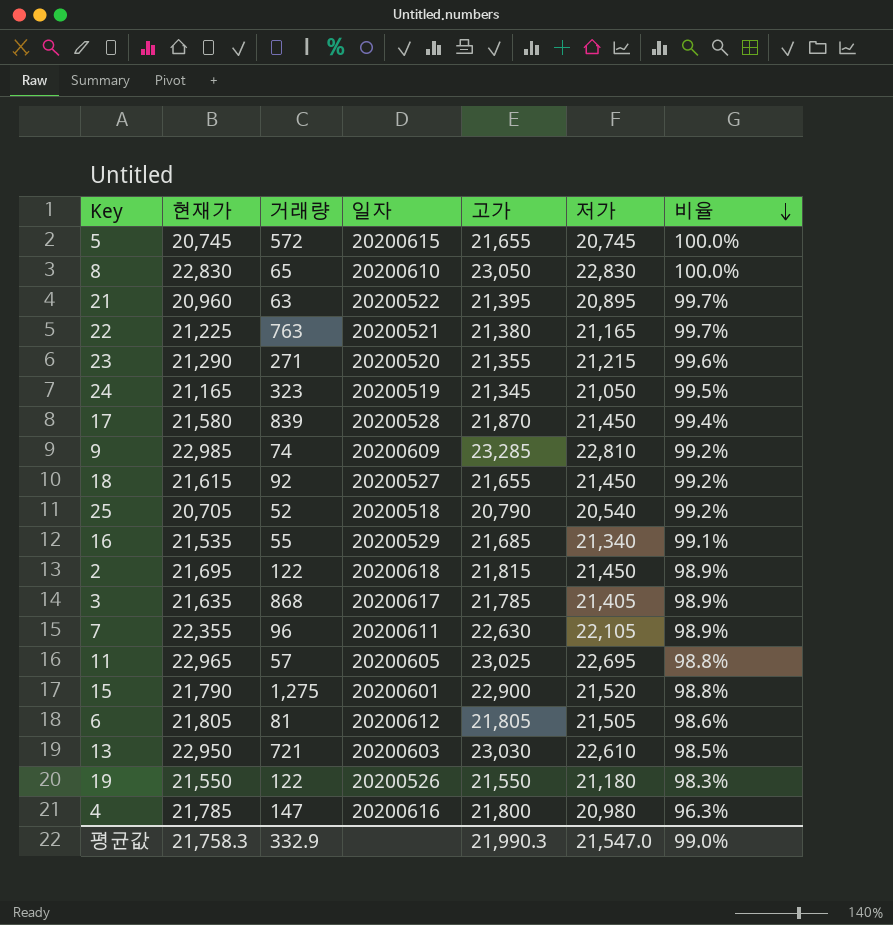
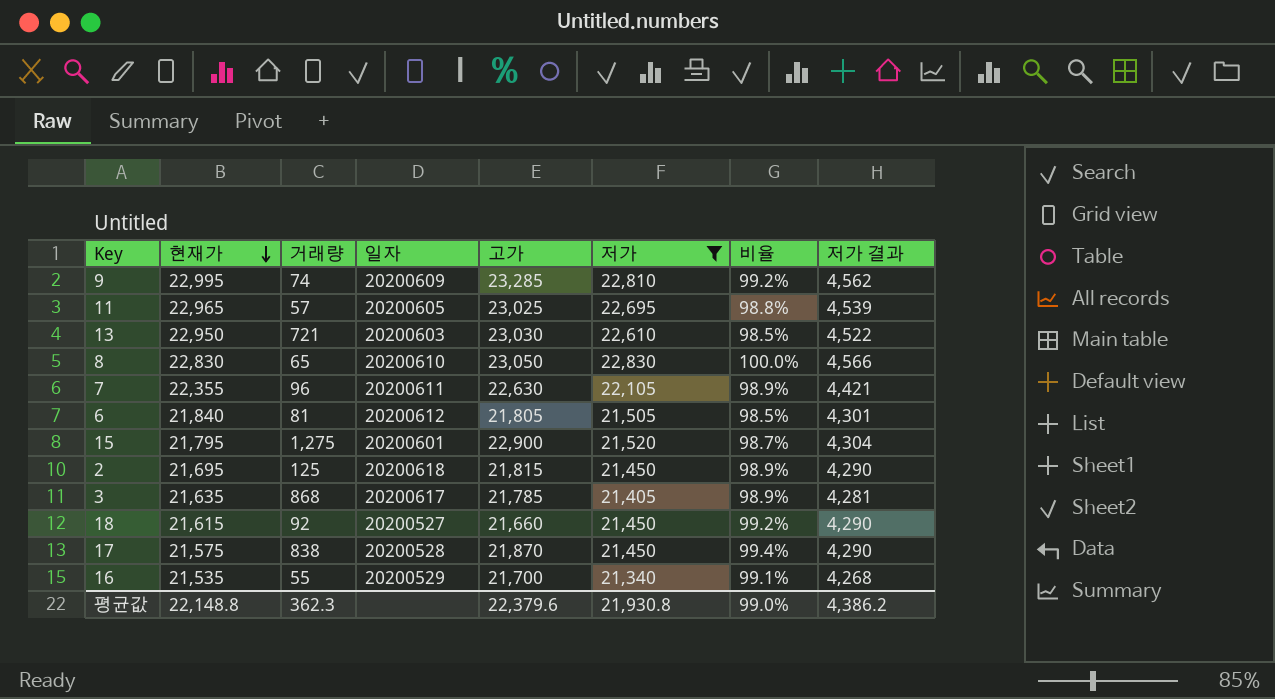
filter: none -> 저가 >= 21,340
row order: 비율 descending -> 현재가 descending
column 저가 결과 | formula: none -> [저가] * 0.2
9 | 현재가: 22,985 -> 22,995
6 | 현재가: 21,805 -> 21,840
6 | 비율: 98.6% -> 98.5%
15 | 현재가: 21,790 -> 21,795
15 | 비율: 98.8% -> 98.7%
2 | 거래량: 122 -> 125
18 | 고가: 21,655 -> 21,660
17 | 현재가: 21,580 -> 21,575
17 | 거래량: 839 -> 838
16 | 고가: 21,685 -> 21,700
평균값 | 현재가: 21,758.3 -> 22,148.8
평균값 | 거래량: 332.9 -> 362.3
평균값 | 고가: 21,990.3 -> 22,379.6
평균값 | 저가: 21,547.0 -> 21,930.8

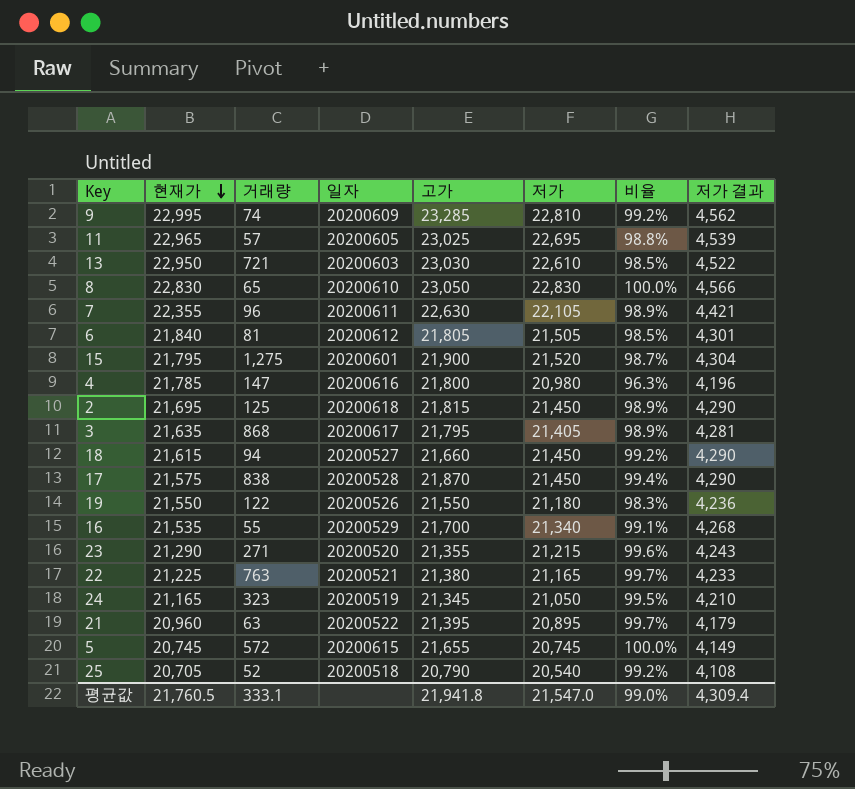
filter: 저가 >= 21,340 -> none
15 | 고가: 22,900 -> 21,900
3 | 고가: 21,785 -> 21,795
18 | 거래량: 92 -> 94
평균값 | 현재가: 22,148.8 -> 21,760.5
평균값 | 거래량: 362.3 -> 333.1
평균값 | 고가: 22,379.6 -> 21,941.8
평균값 | 저가: 21,930.8 -> 21,547.0
평균값 | 저가 결과: 4,386.2 -> 4,309.4

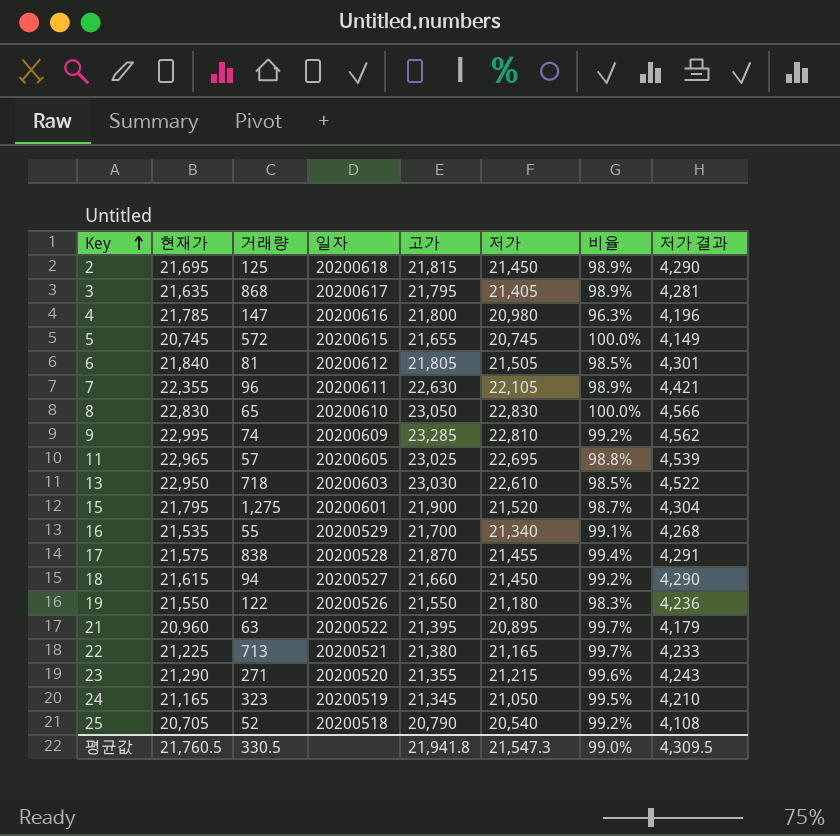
row order: 현재가 descending -> Key ascending
13 | 거래량: 721 -> 718
17 | 저가: 21,450 -> 21,455
17 | 저가 결과: 4,290 -> 4,291
22 | 거래량: 763 -> 713
평균값 | 거래량: 333.1 -> 330.5
평균값 | 저가: 21,547.0 -> 21,547.3
평균값 | 저가 결과: 4,309.4 -> 4,309.5

